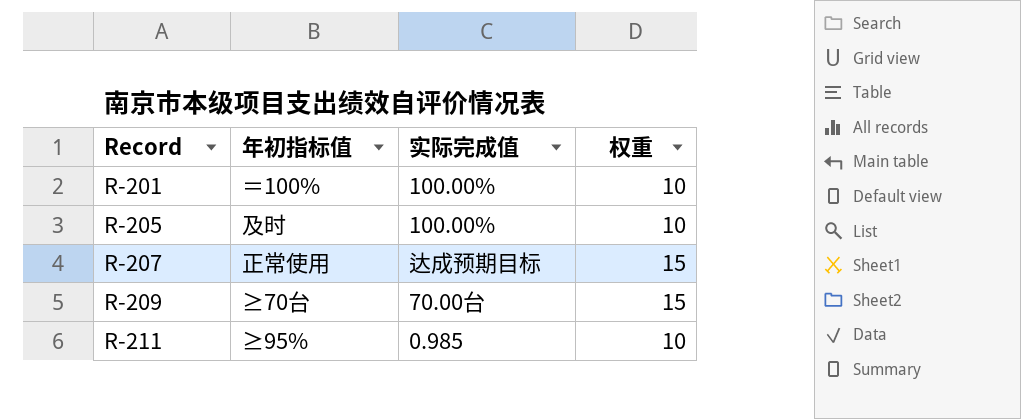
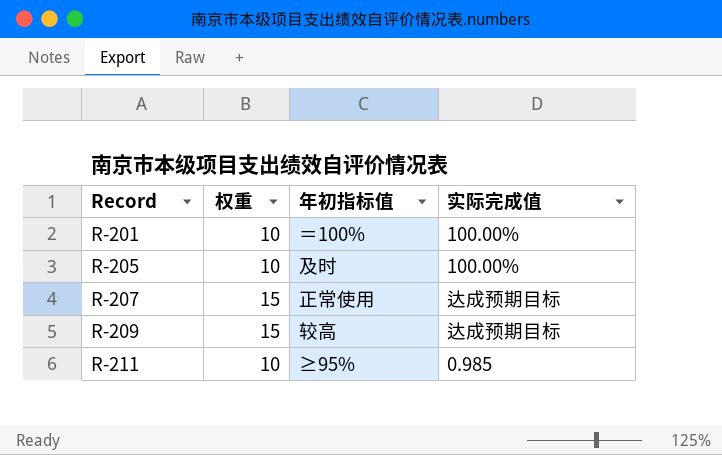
column 权重 | position: 4 -> 2
R-209 | 年初指标值: ≥70台 -> 较高
R-209 | 实际完成值: 70.00台 -> 达成预期目标

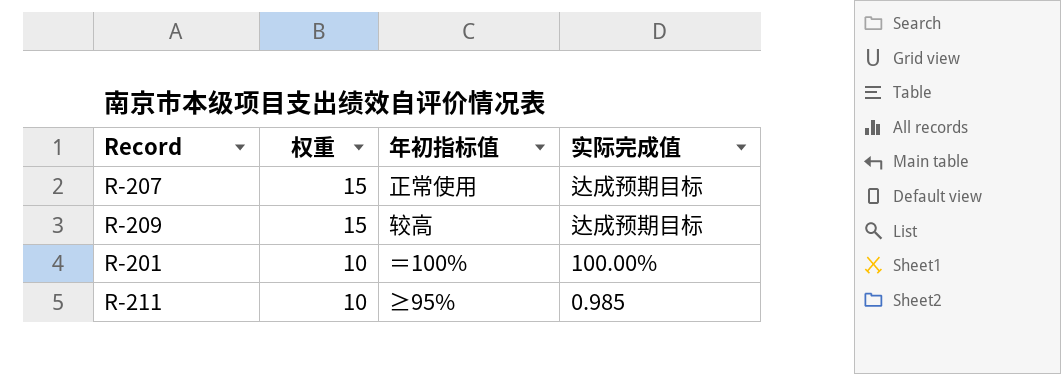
row order: Record ascending -> 权重 descending
row R-205: 10 | 及时 | 100.00% -> none

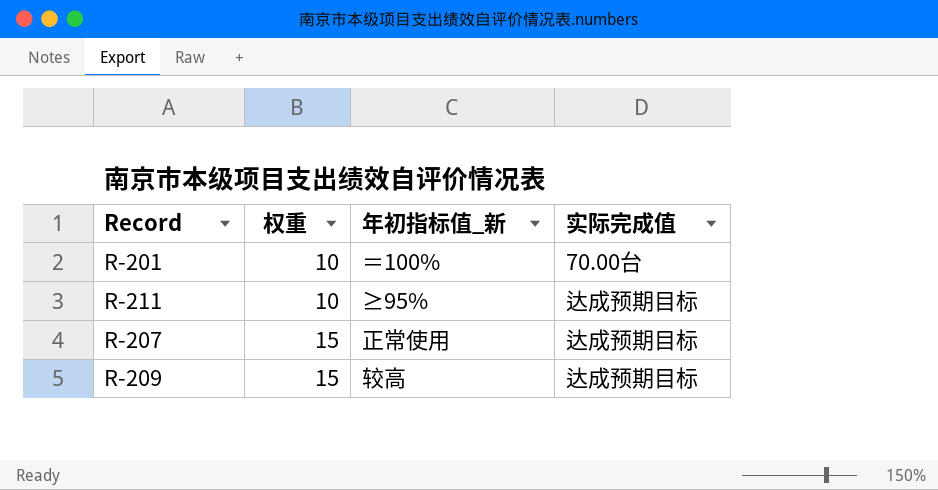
row order: 权重 descending -> 权重 ascending
column name: 年初指标值 -> 年初指标值_新
R-201 | 实际完成值: 100.00% -> 70.00台
R-211 | 实际完成值: 0.985 -> 达成预期目标

